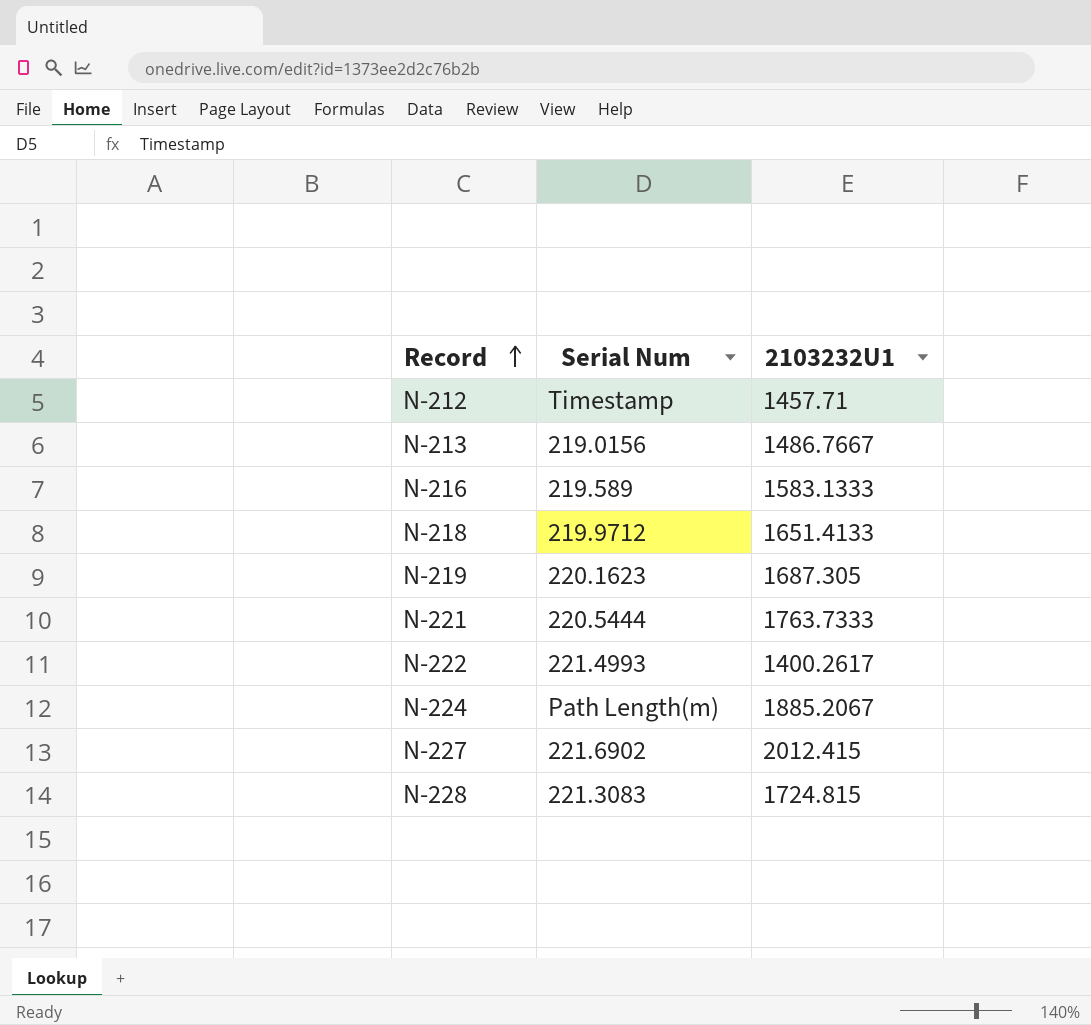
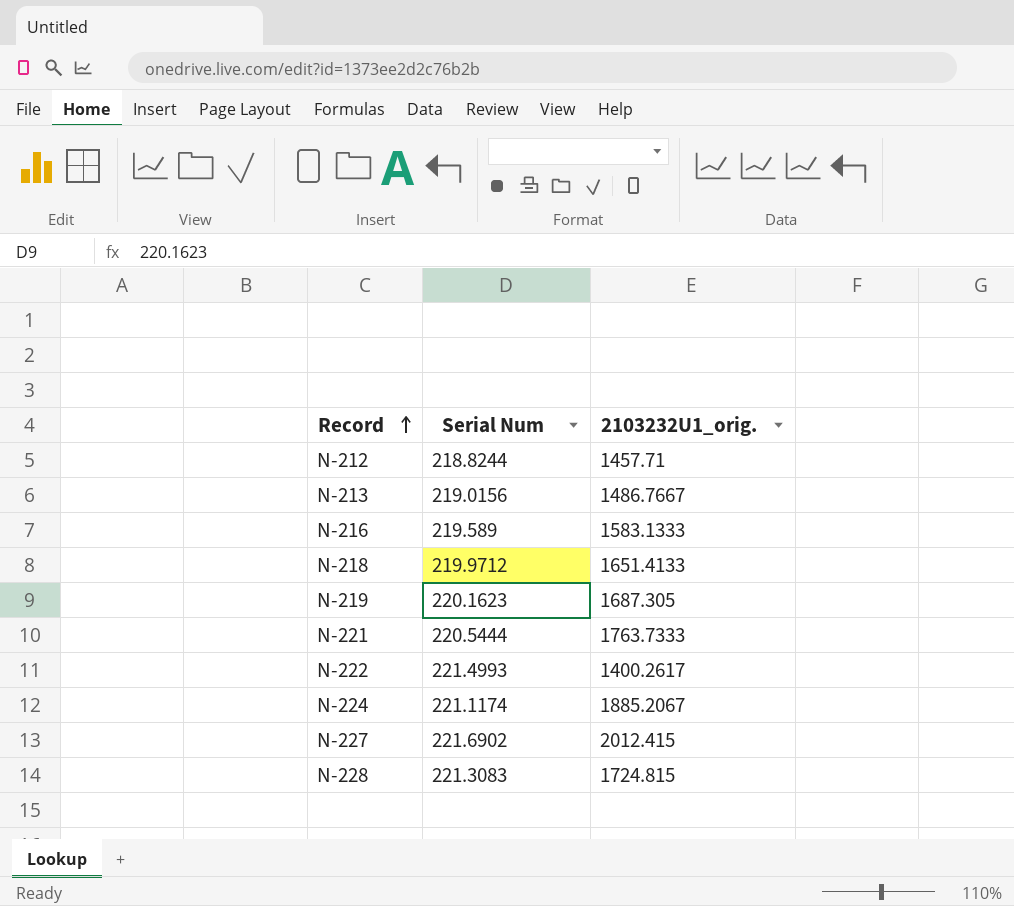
column name: 2103232U1 -> 2103232U1_orig.
N-212 | Serial Num: Timestamp -> 218.8244
N-224 | Serial Num: Path Length(m) -> 221.1174

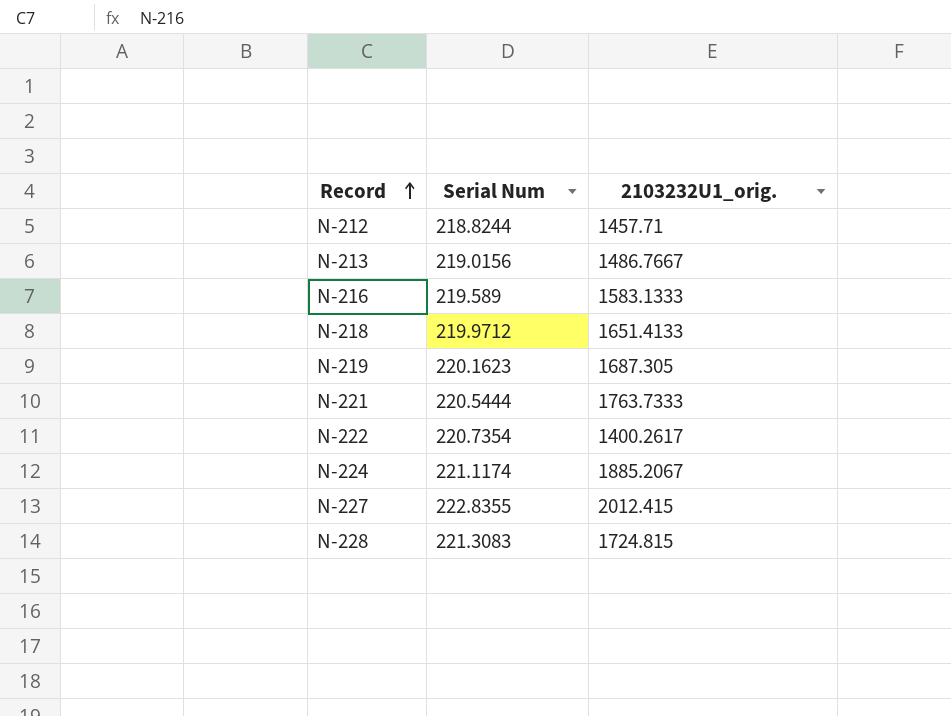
N-222 | Serial Num: 221.4993 -> 220.7354
N-227 | Serial Num: 221.6902 -> 222.8355

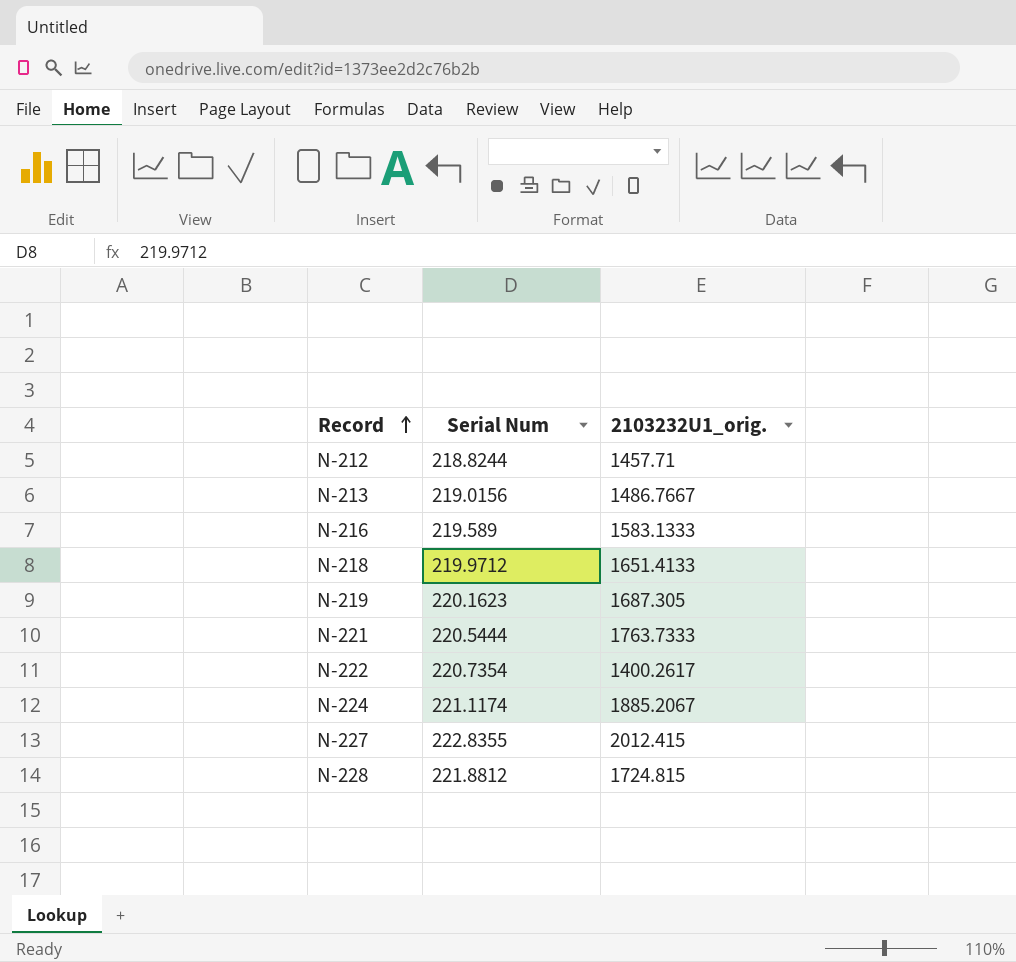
N-228 | Serial Num: 221.3083 -> 221.8812

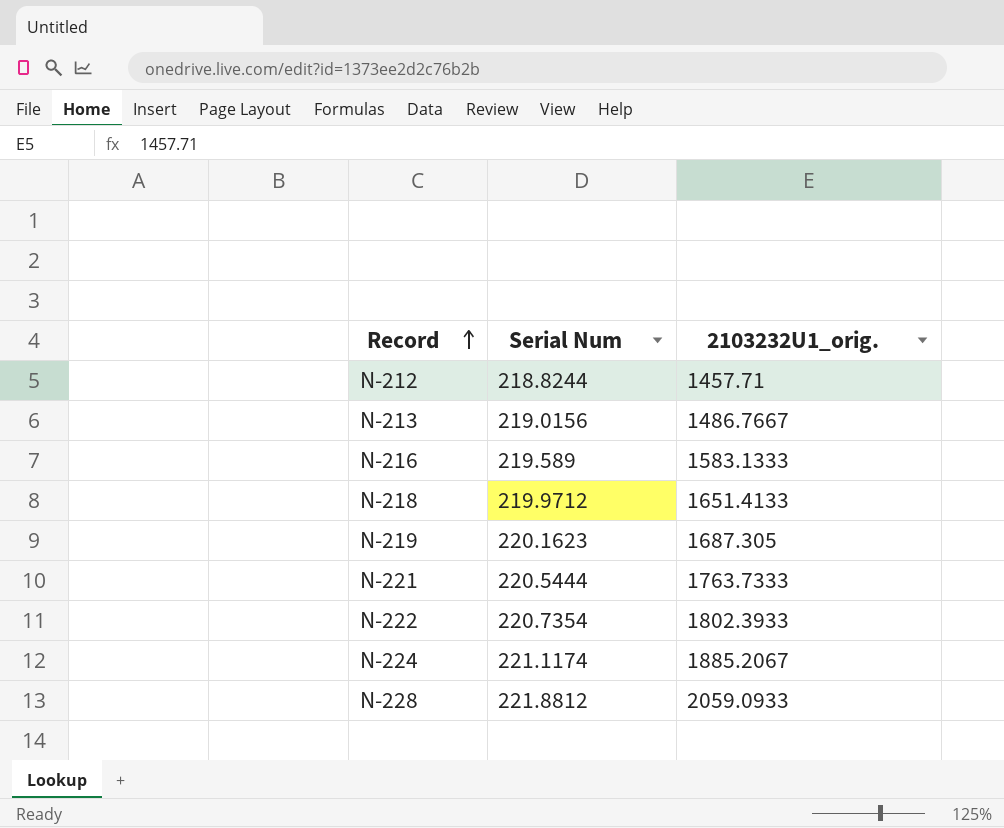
row N-227: 222.8355 | 2012.415 -> none
N-222 | 2103232U1_orig.: 1400.2617 -> 1802.3933
N-228 | 2103232U1_orig.: 1724.815 -> 2059.0933

